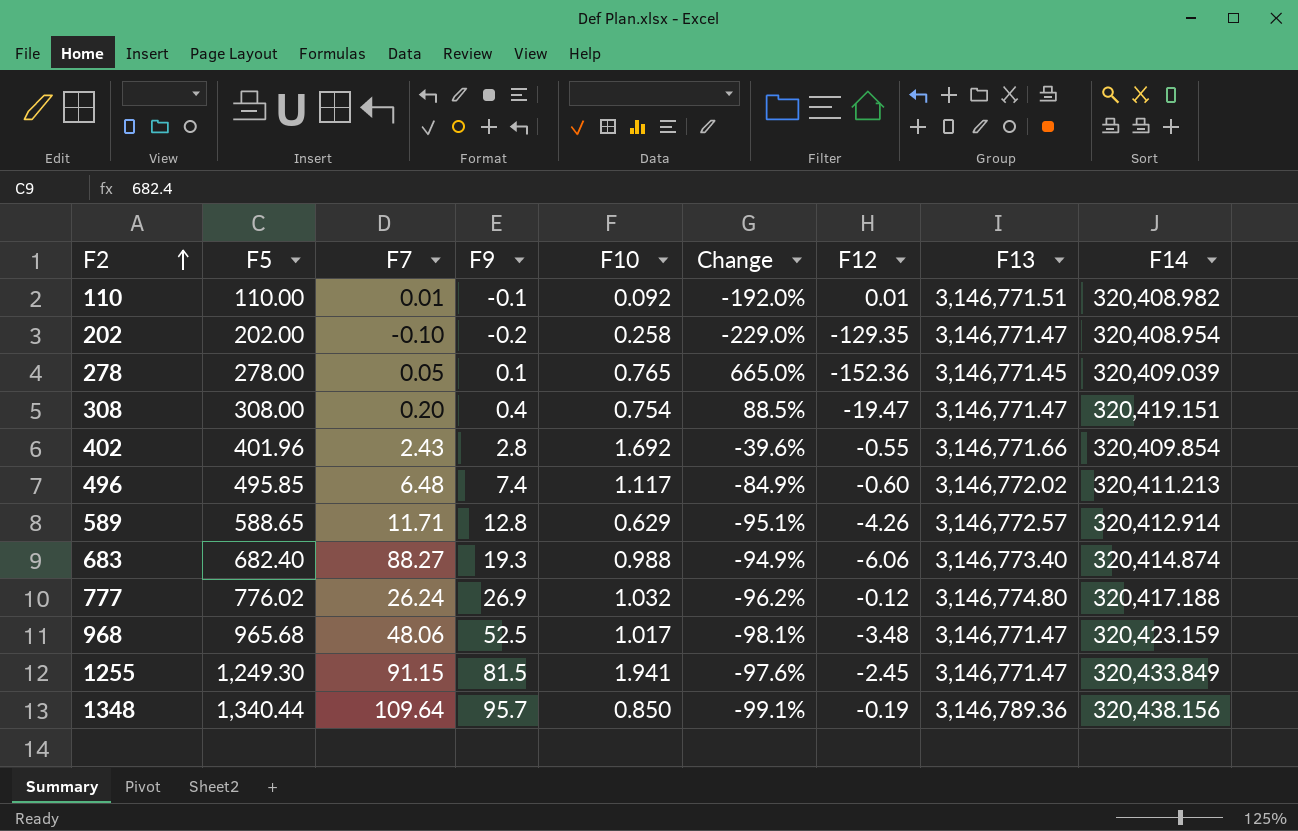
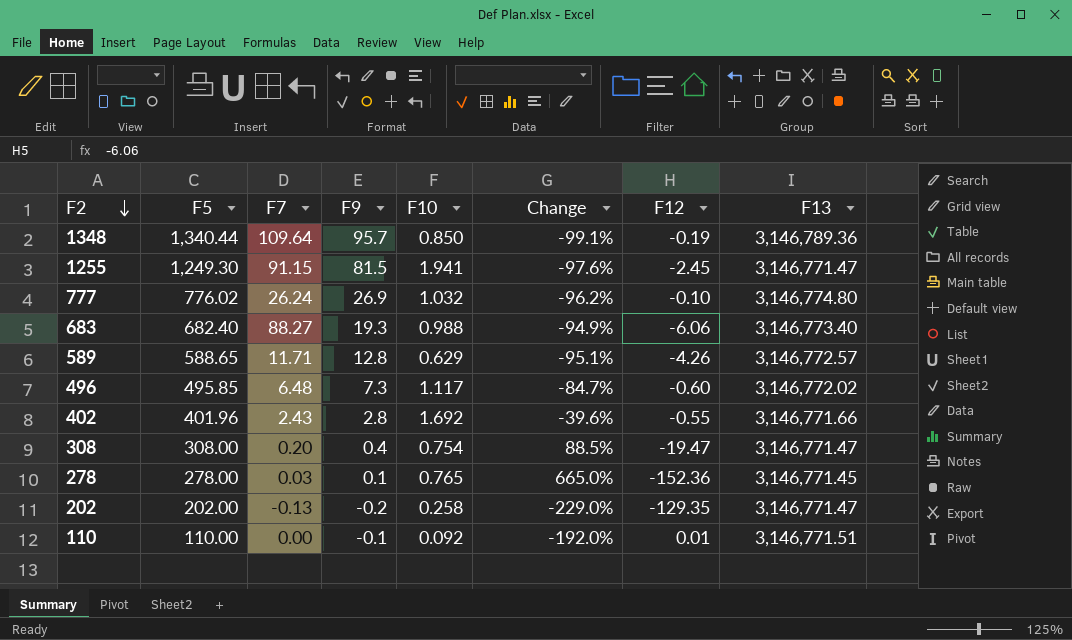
row order: F2 ascending -> F2 descending
column F14 | position: 9 -> none
row 968: 965.68 | 48.06 | 52.5 | 1.017 | -98.1% | -3.48 | 3,146,771.47 | 320,423.159 -> none
777 | F12: -0.12 -> -0.10
496 | F9: 7.4 -> 7.3
496 | Change: -84.9% -> -84.7%
278 | F7: 0.05 -> 0.03
202 | F7: -0.10 -> -0.13
110 | F7: 0.01 -> 0.00

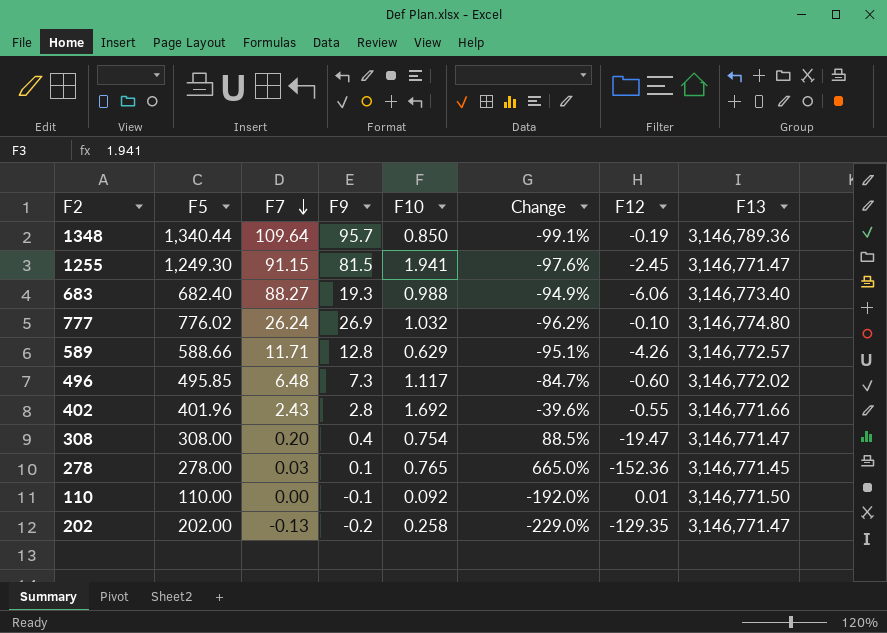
row order: F2 descending -> F7 descending
589 | F5: 588.65 -> 588.66
110 | F13: 3,146,771.51 -> 3,146,771.50

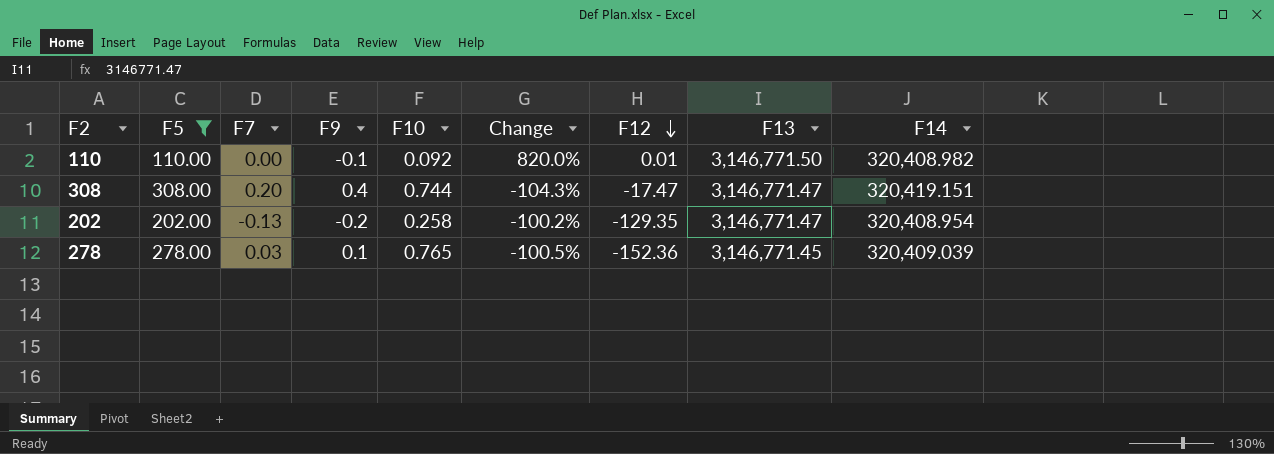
filter: none -> F5 <= 308.00
row order: F7 descending -> F12 descending
column Change | formula: ([F10] - [F9]) / [F9] -> ([F10] - [F12]) / [F12]
column F14 | position: none -> 9
308 | F10: 0.754 -> 0.744
308 | F12: -19.47 -> -17.47

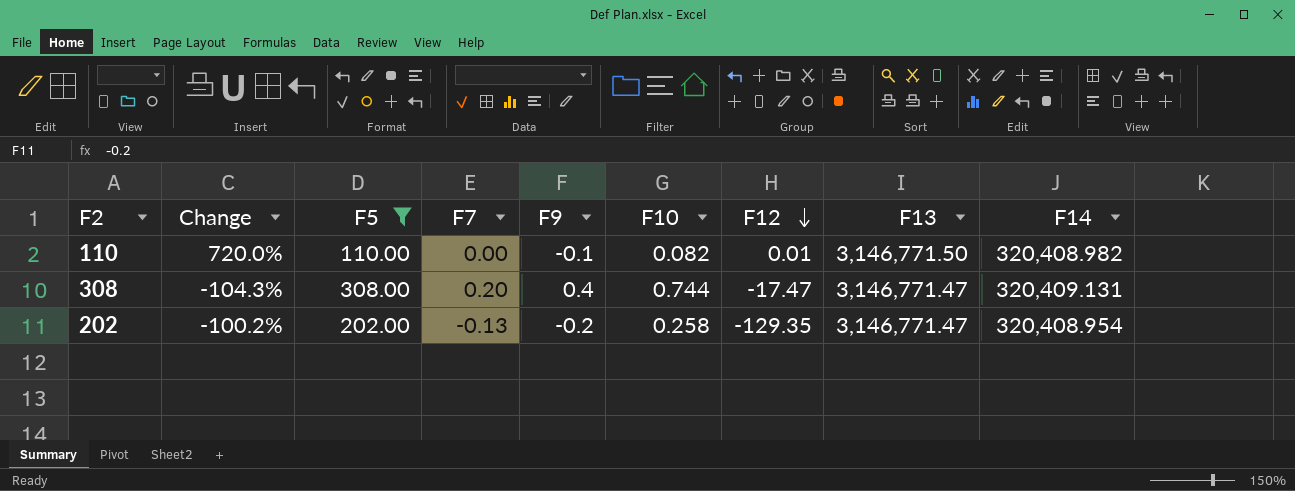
column Change | position: 6 -> 2
row 278: 278.00 | 0.03 | 0.1 | 0.765 | -100.5% | -152.36 | 3,146,771.45 | 320,409.039 -> none
110 | Change: 820.0% -> 720.0%
110 | F10: 0.092 -> 0.082
308 | F14: 320,419.151 -> 320,409.131

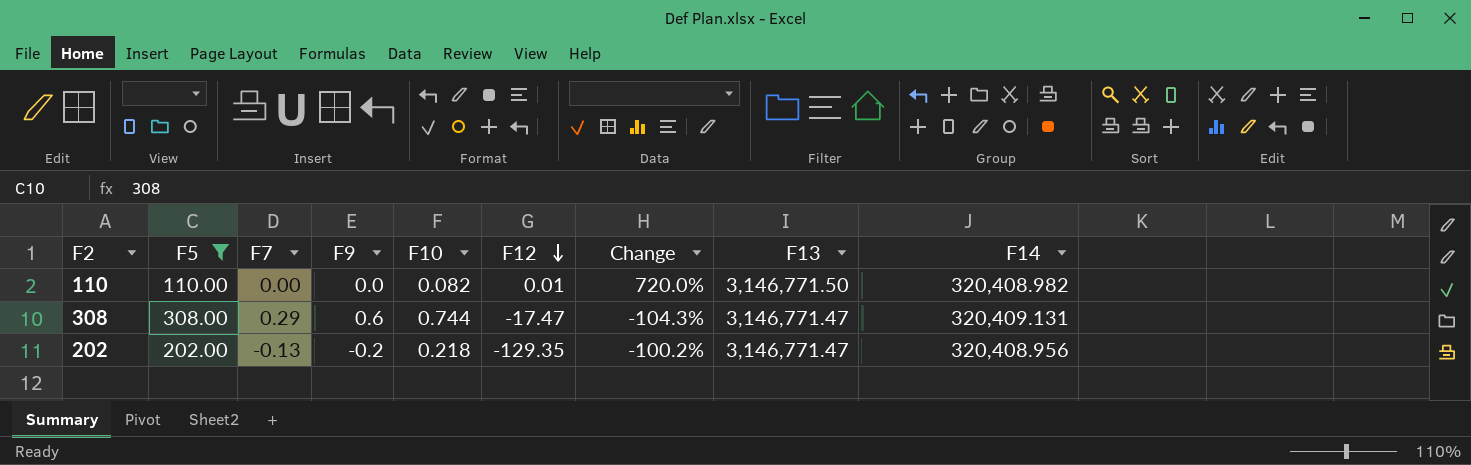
column Change | position: 2 -> 7
110 | F9: -0.1 -> 0.0
308 | F7: 0.20 -> 0.29
308 | F9: 0.4 -> 0.6
202 | F10: 0.258 -> 0.218
202 | F14: 320,408.954 -> 320,408.956

